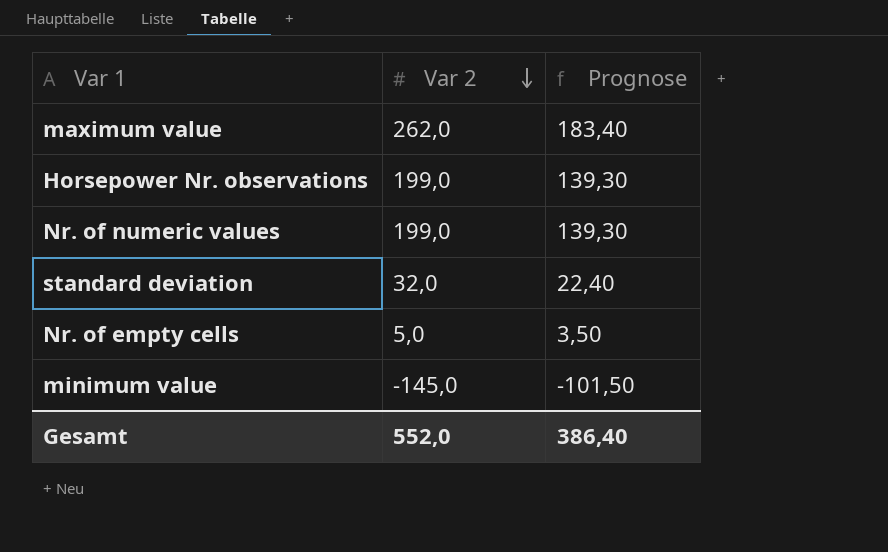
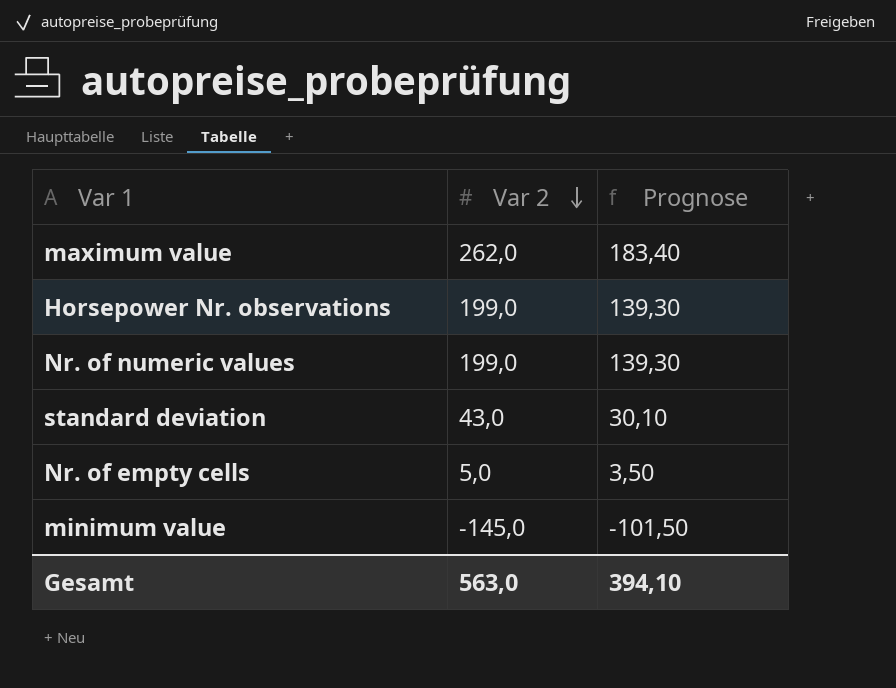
standard deviation | Var 2: 32,0 -> 43,0
standard deviation | Prognose: 22,40 -> 30,10
Gesamt | Var 2: 552,0 -> 563,0
Gesamt | Prognose: 386,40 -> 394,10

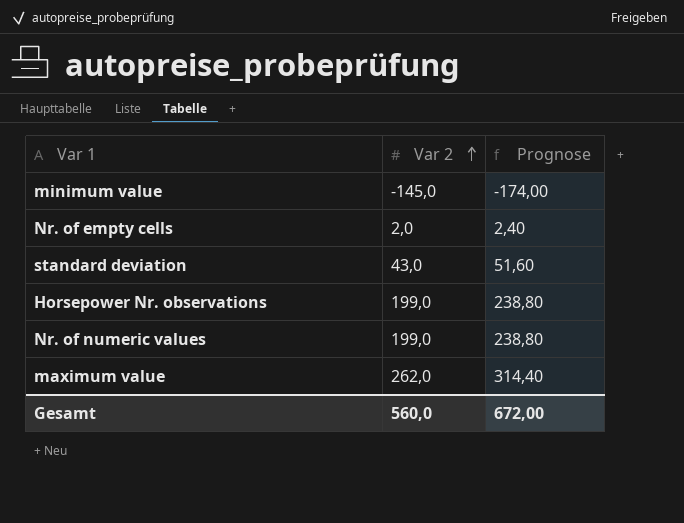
row order: Var 2 descending -> Var 2 ascending
column Prognose | formula: [Var 2] * 0,7 -> [Var 2] * 1,2
Nr. of empty cells | Var 2: 5,0 -> 2,0
Gesamt | Var 2: 563,0 -> 560,0
Gesamt | Prognose: 394,10 -> 672,00

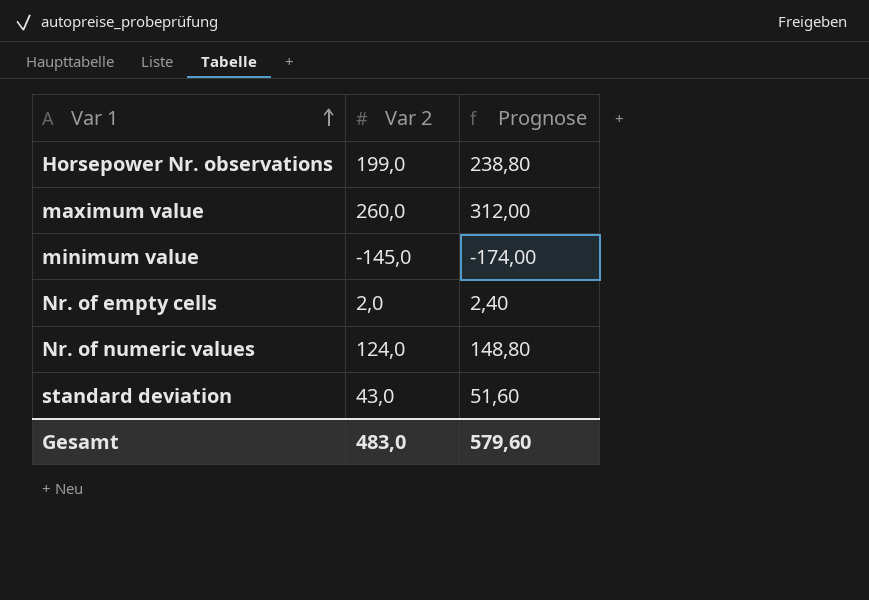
row order: Var 2 ascending -> Var 1 ascending
maximum value | Var 2: 262,0 -> 260,0
maximum value | Prognose: 314,40 -> 312,00
Nr. of numeric values | Var 2: 199,0 -> 124,0
Nr. of numeric values | Prognose: 238,80 -> 148,80
Gesamt | Var 2: 560,0 -> 483,0
Gesamt | Prognose: 672,00 -> 579,60

